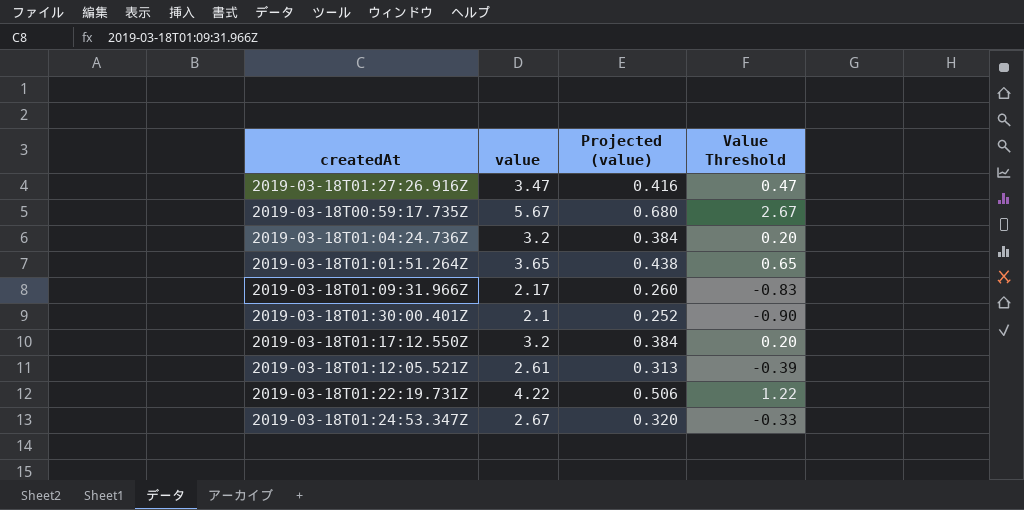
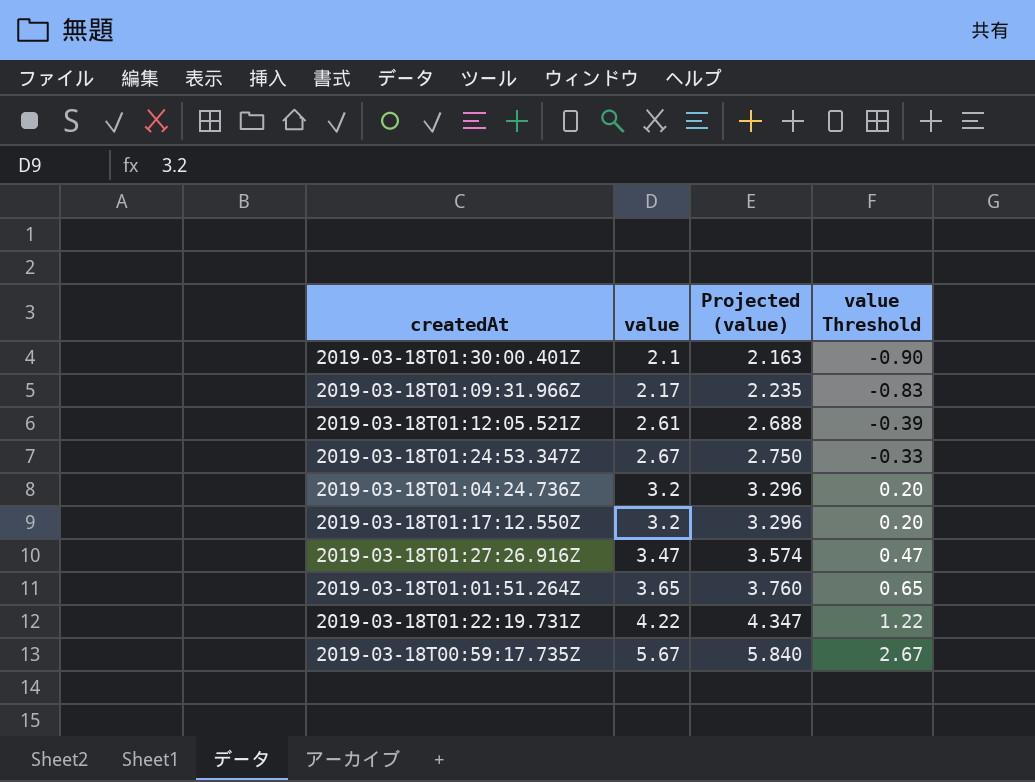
row order: none -> value ascending
column Projected (value) | formula: [value] * 0.12 -> [value] * 1.03
column name: Value Threshold -> value Threshold

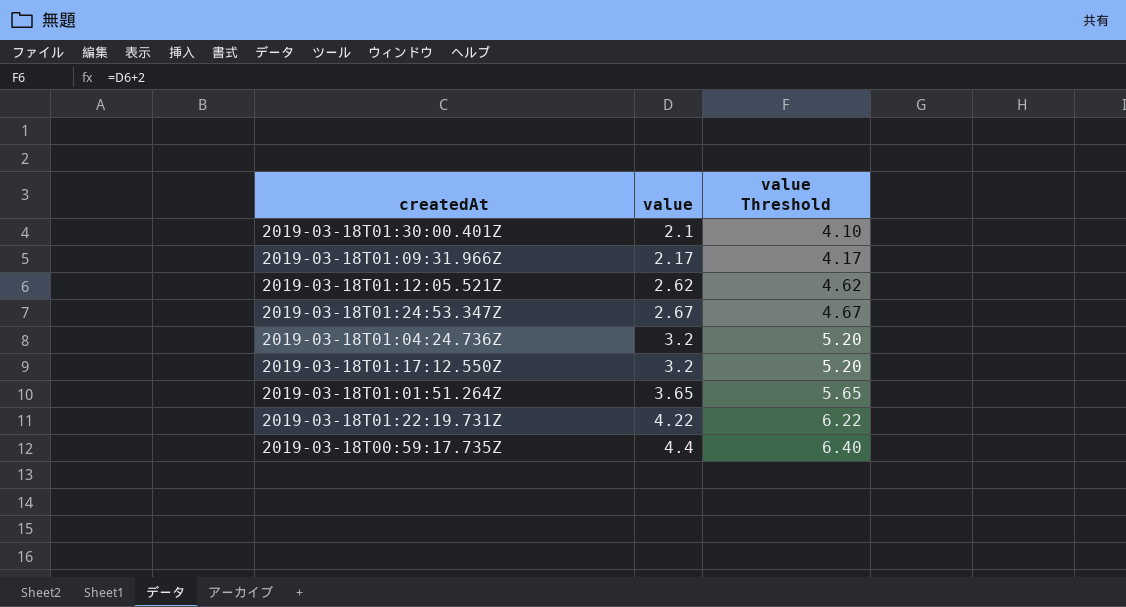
column Projected (value) | formula: [value] * 1.03 -> none
column value Threshold | formula: [value] - 3 -> [value] + 2
row 2019-03-18T01:27:26.916Z: 3.47 | 3.574 | 0.47 -> none
2019-03-18T01:12:05.521Z | value: 2.61 -> 2.62
2019-03-18T00:59:17.735Z | value: 5.67 -> 4.4

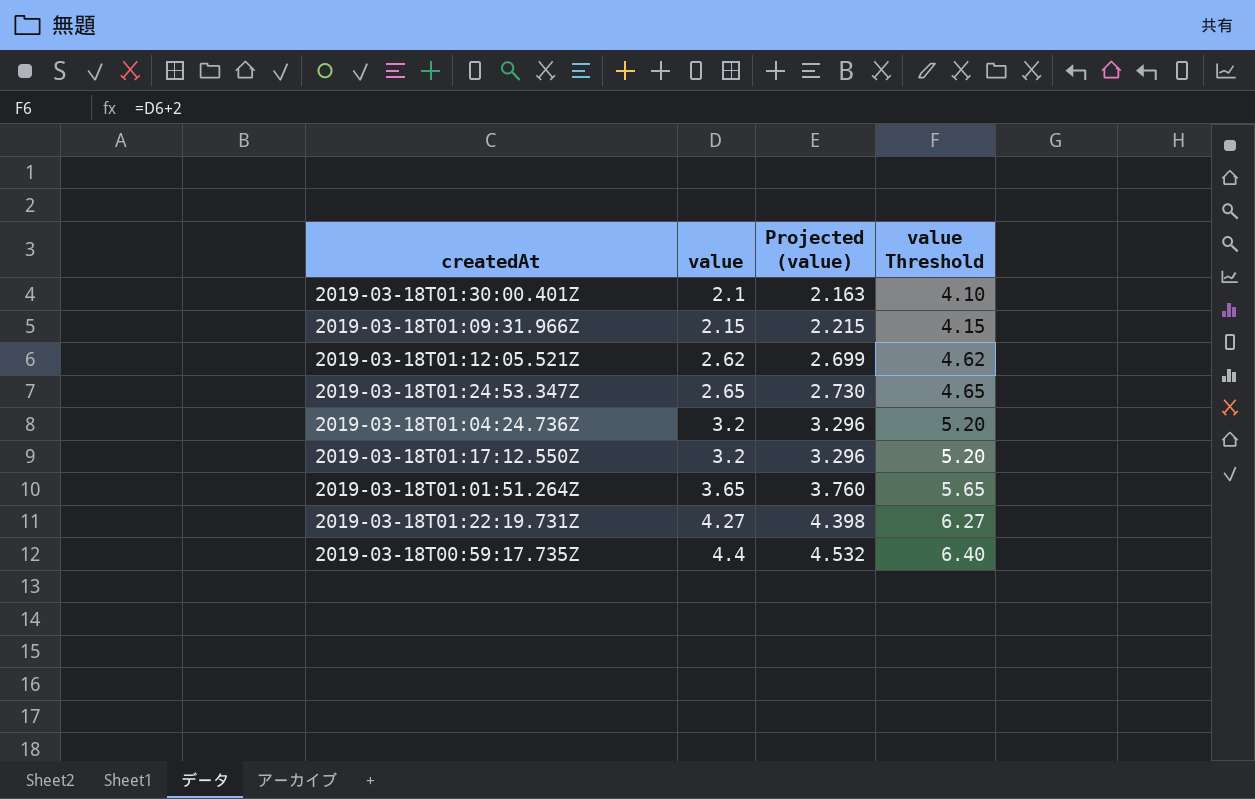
column Projected (value) | formula: none -> [value] * 1.03
2019-03-18T01:09:31.966Z | value: 2.17 -> 2.15
2019-03-18T01:09:31.966Z | value Threshold: 4.17 -> 4.15
2019-03-18T01:24:53.347Z | value: 2.67 -> 2.65
2019-03-18T01:24:53.347Z | value Threshold: 4.67 -> 4.65
2019-03-18T01:22:19.731Z | value: 4.22 -> 4.27
2019-03-18T01:22:19.731Z | value Threshold: 6.22 -> 6.27

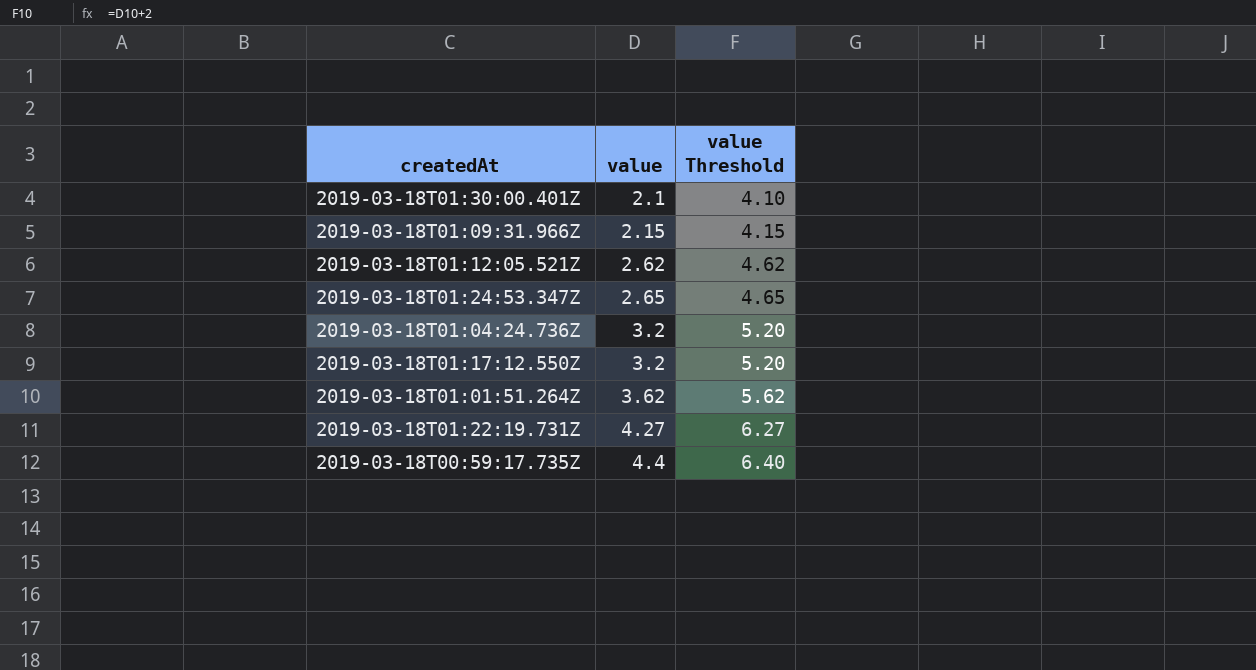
column Projected (value) | formula: [value] * 1.03 -> none
2019-03-18T01:01:51.264Z | value: 3.65 -> 3.62
2019-03-18T01:01:51.264Z | value Threshold: 5.65 -> 5.62

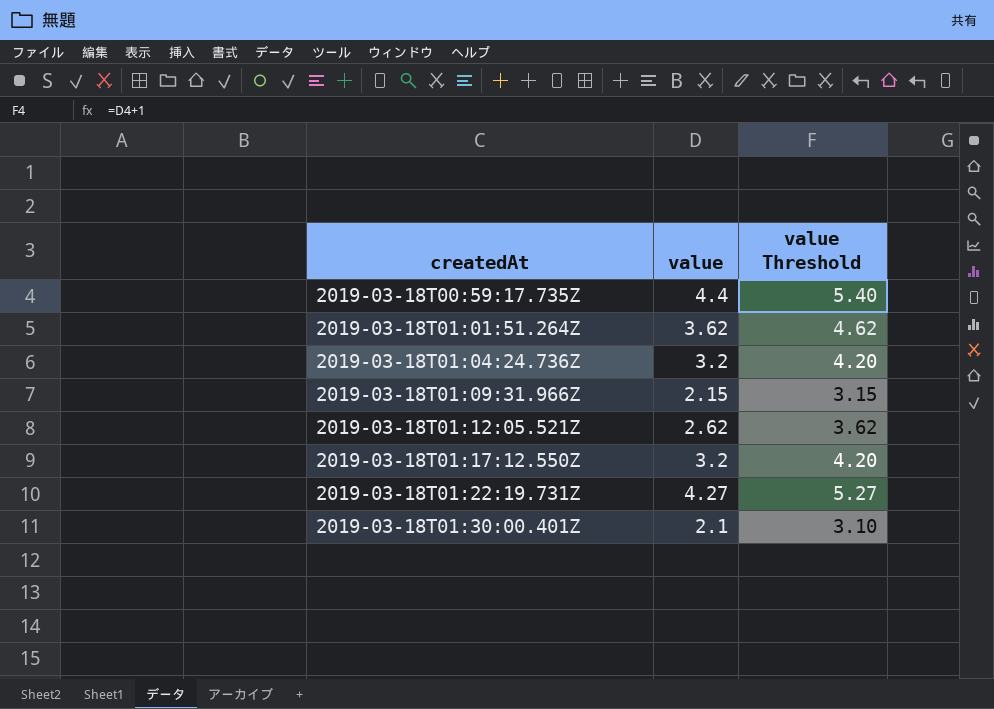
row order: value ascending -> createdAt ascending
column value Threshold | formula: [value] + 2 -> [value] + 1
row 2019-03-18T01:24:53.347Z: 2.65 | 4.65 -> none

